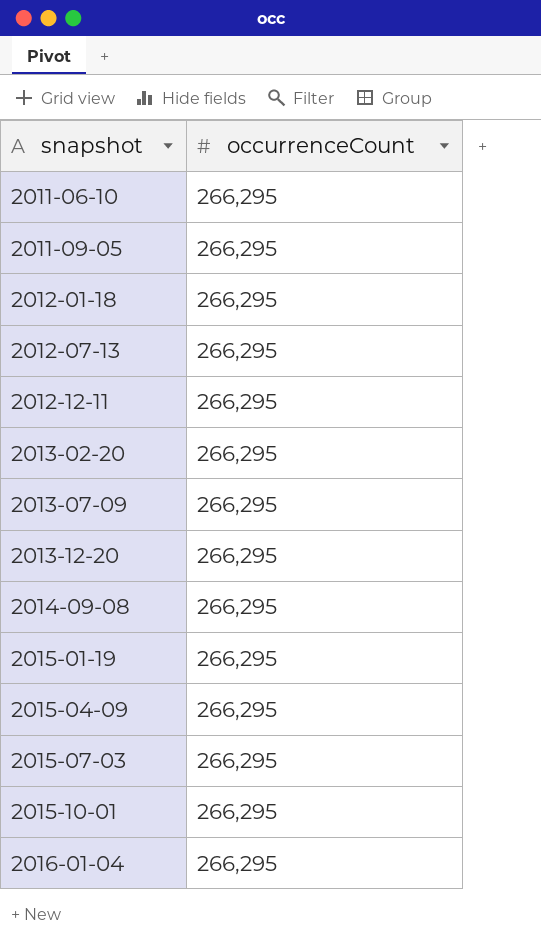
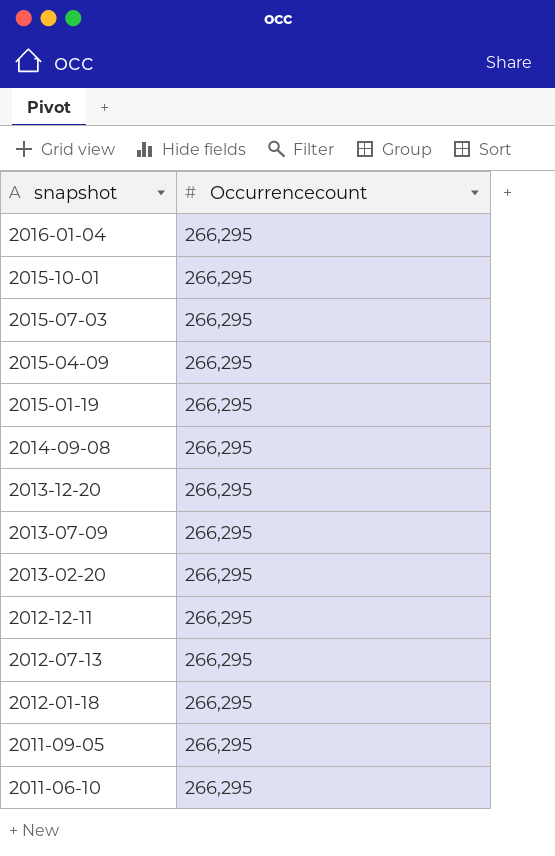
row order: snapshot ascending -> snapshot descending
column name: occurrenceCount -> Occurrencecount

